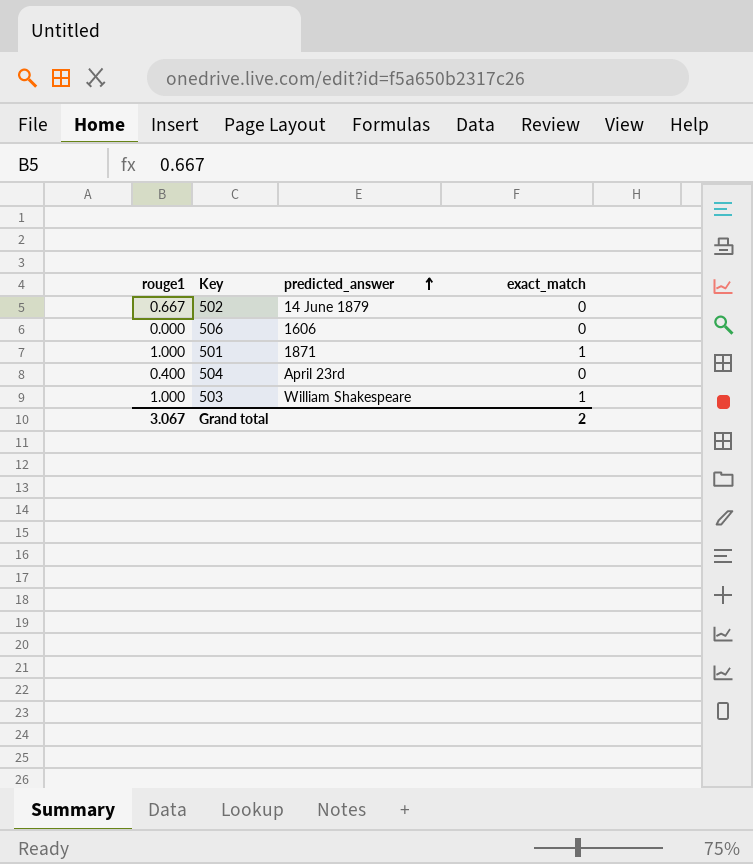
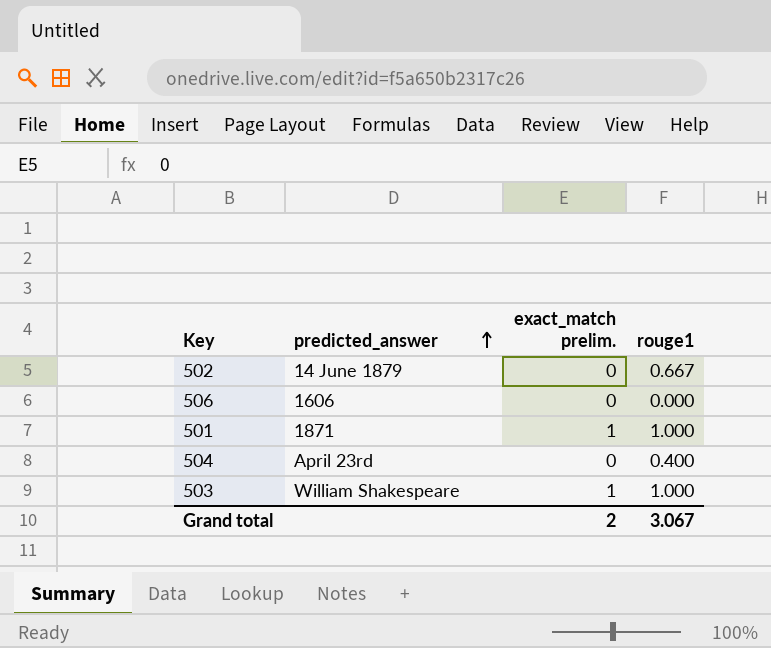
column name: exact_match -> exact_match prelim.
column rouge1 | position: 1 -> 4

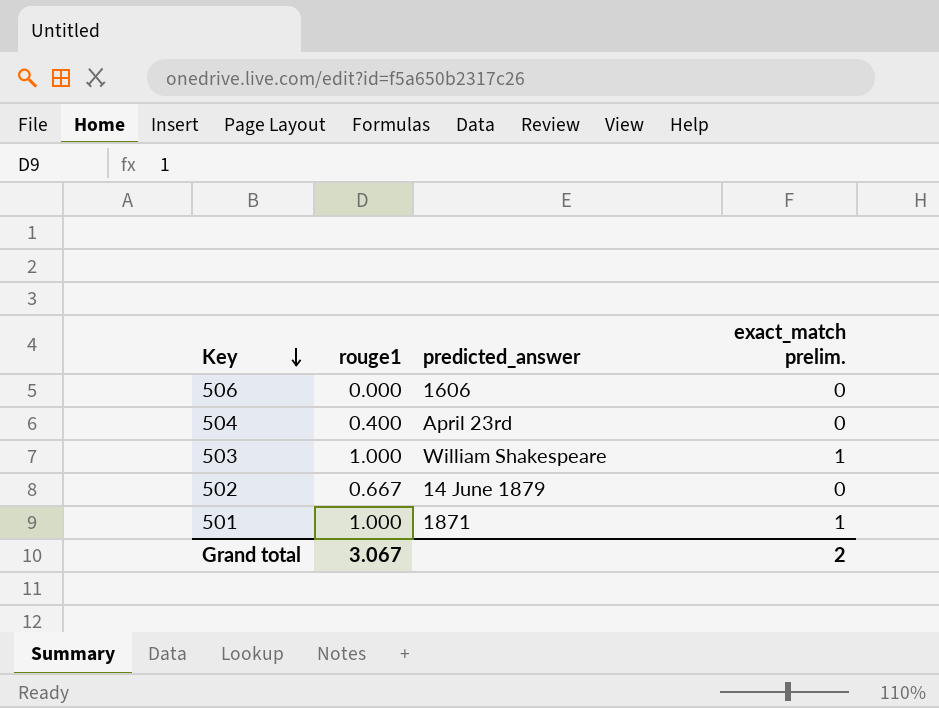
row order: predicted_answer ascending -> Key descending
column rouge1 | position: 4 -> 2

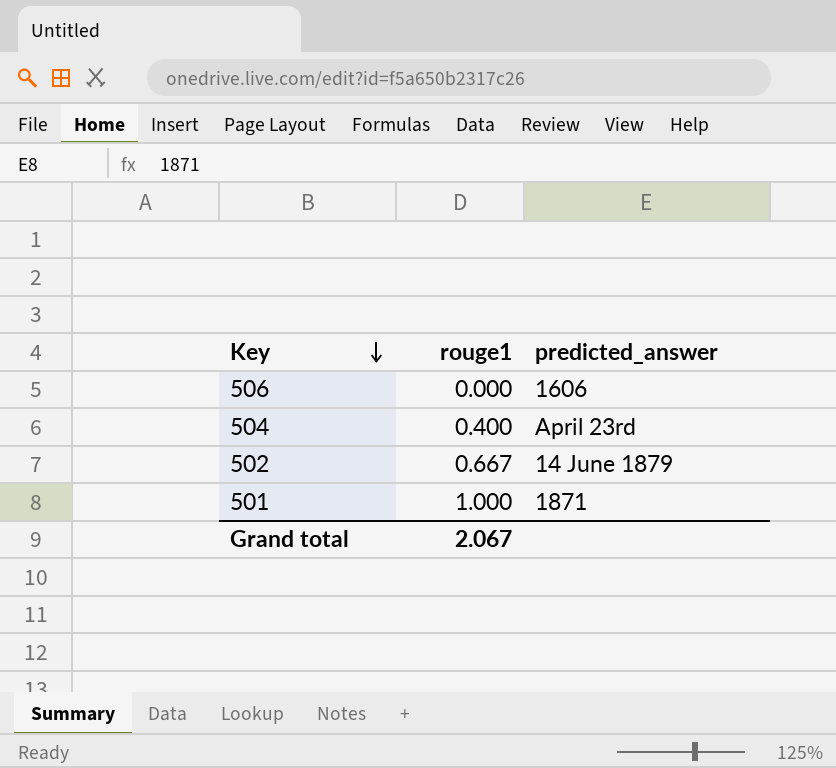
column exact_match prelim. | position: 4 -> none
row 503: 1.000 | William Shakespeare | 1 -> none
Grand total | rouge1: 3.067 -> 2.067

